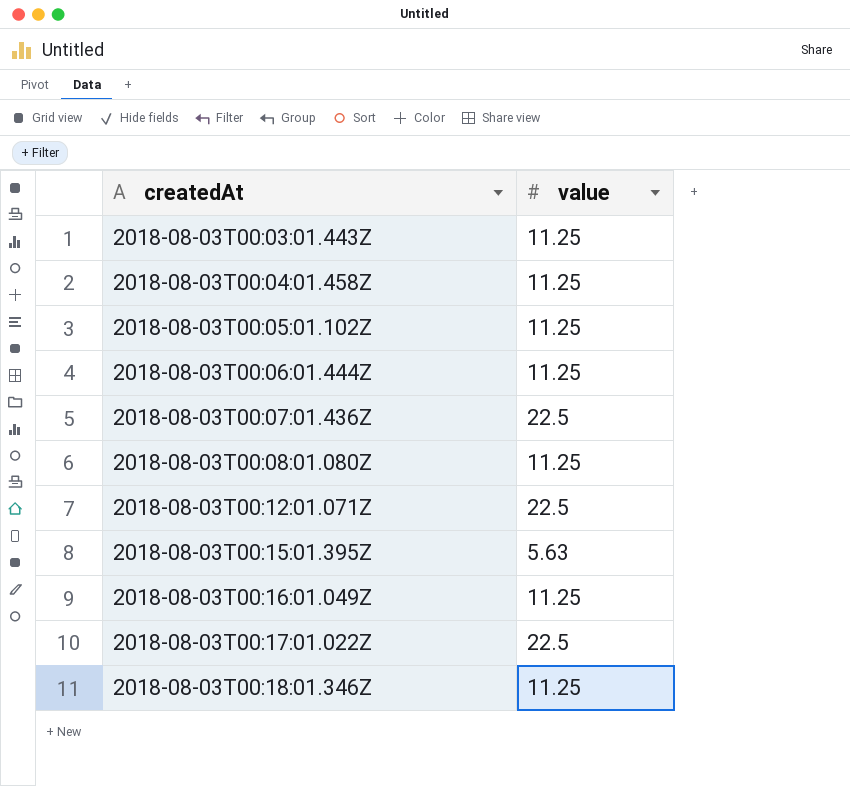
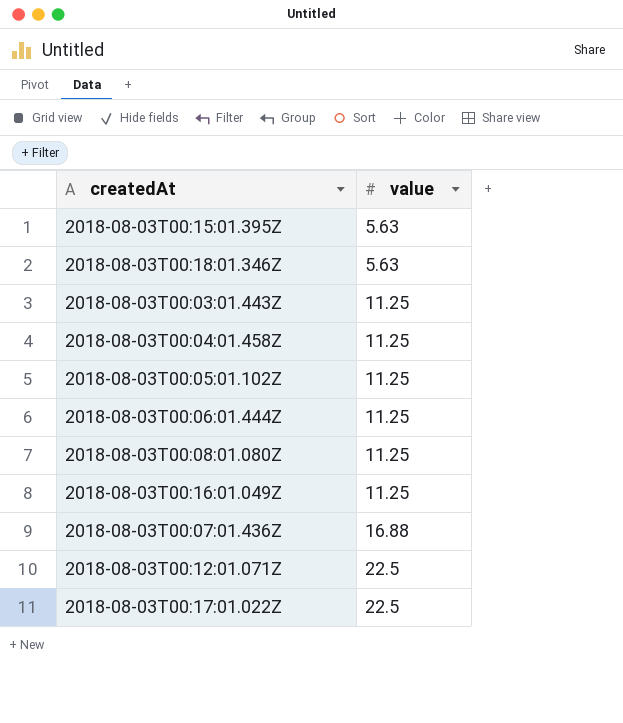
row order: createdAt ascending -> value ascending
2018-08-03T00:18:01.346Z | value: 11.25 -> 5.63
2018-08-03T00:07:01.436Z | value: 22.5 -> 16.88

